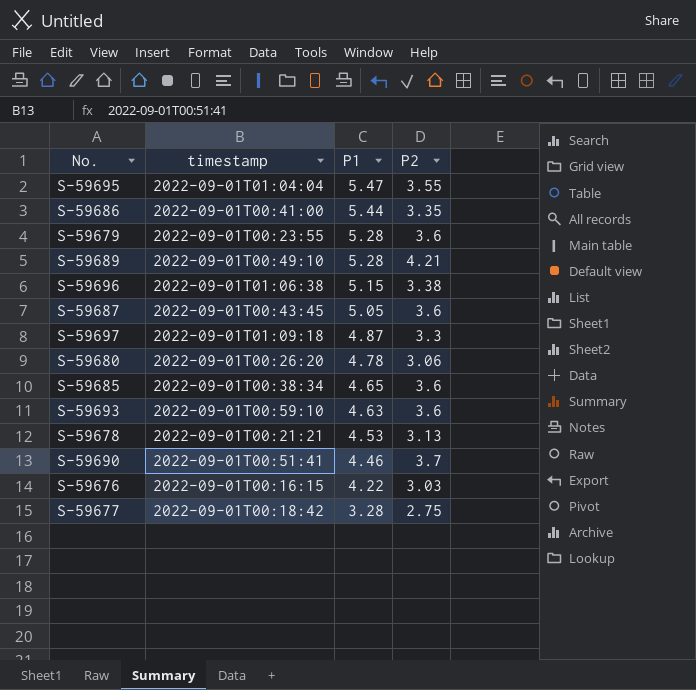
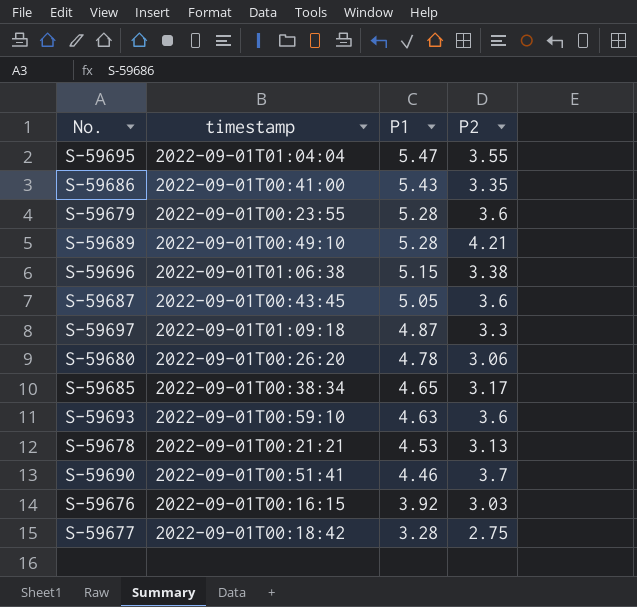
S-59686 | P1: 5.44 -> 5.43
S-59685 | P2: 3.6 -> 3.17
S-59676 | P1: 4.22 -> 3.92

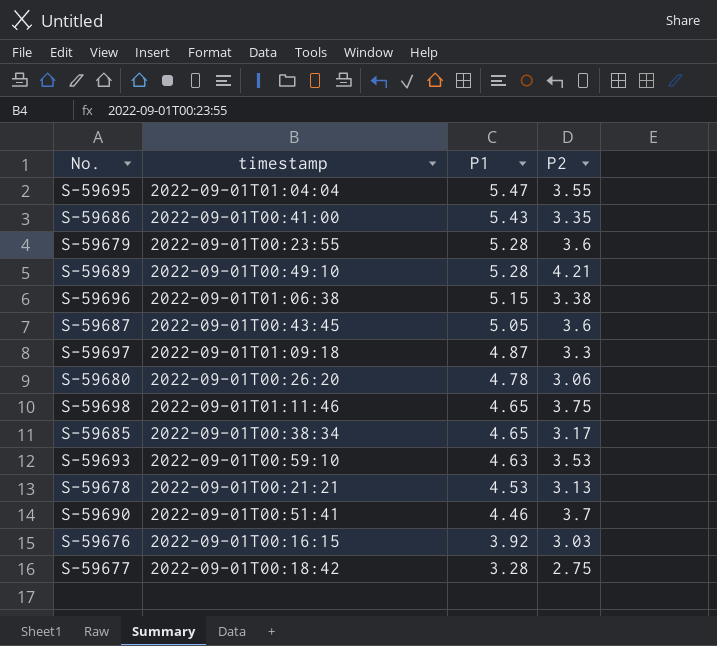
row S-59698: none -> 2022-09-01T01:11:46 | 4.65 | 3.75
S-59693 | P2: 3.6 -> 3.53

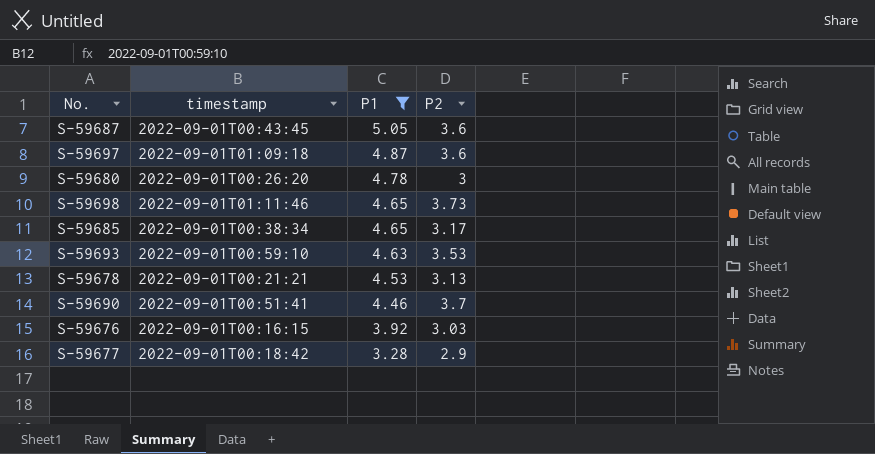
filter: none -> P1 <= 5.05
S-59697 | P2: 3.3 -> 3.6
S-59680 | P2: 3.06 -> 3
S-59698 | P2: 3.75 -> 3.73
S-59677 | P2: 2.75 -> 2.9

